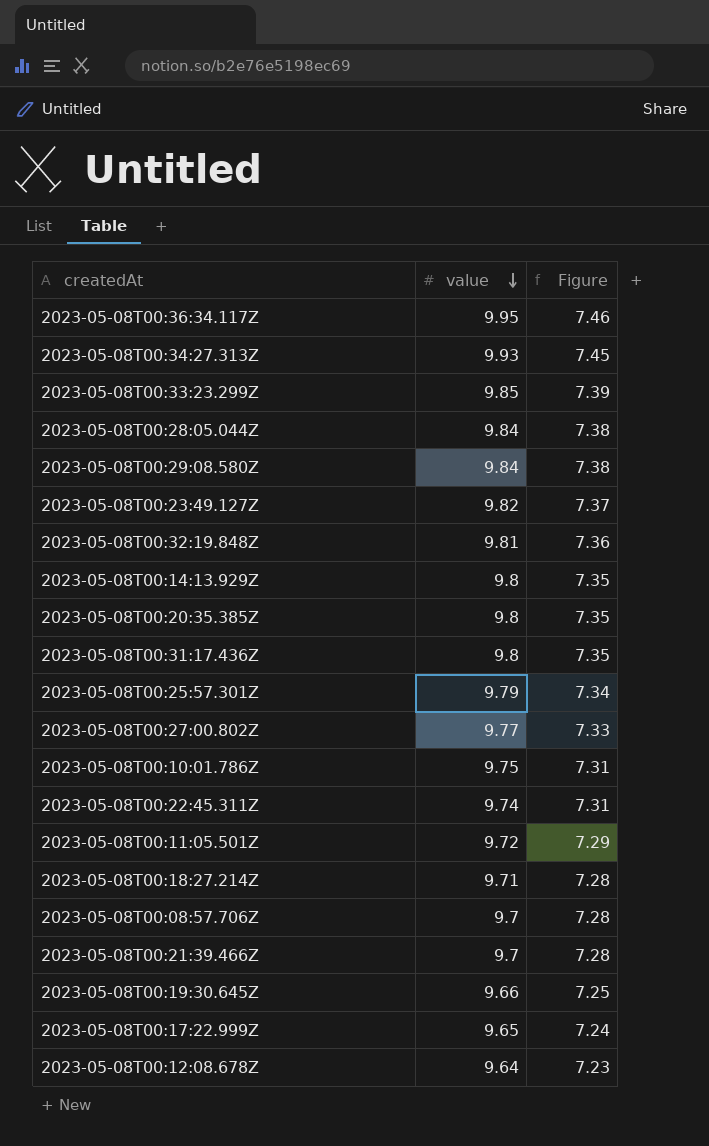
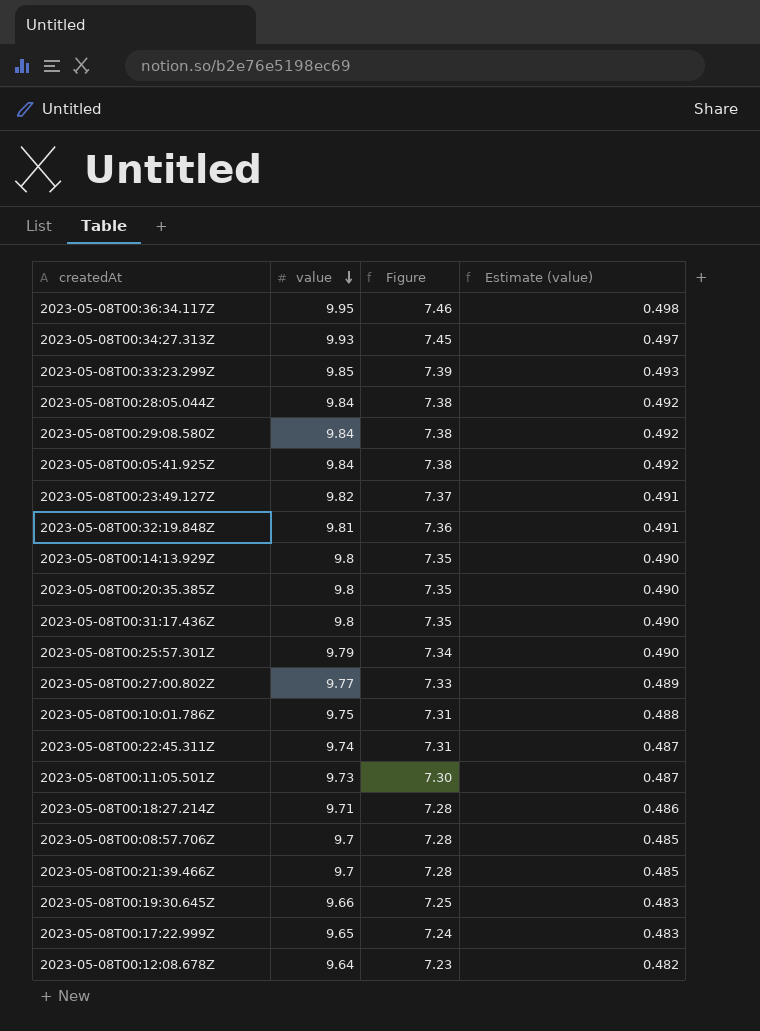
column Estimate (value) | formula: none -> [value] * 0.05
row 2023-05-08T00:05:41.925Z: none -> 9.84 | 7.38 | 0.492
2023-05-08T00:11:05.501Z | value: 9.72 -> 9.73
2023-05-08T00:11:05.501Z | Figure: 7.29 -> 7.30

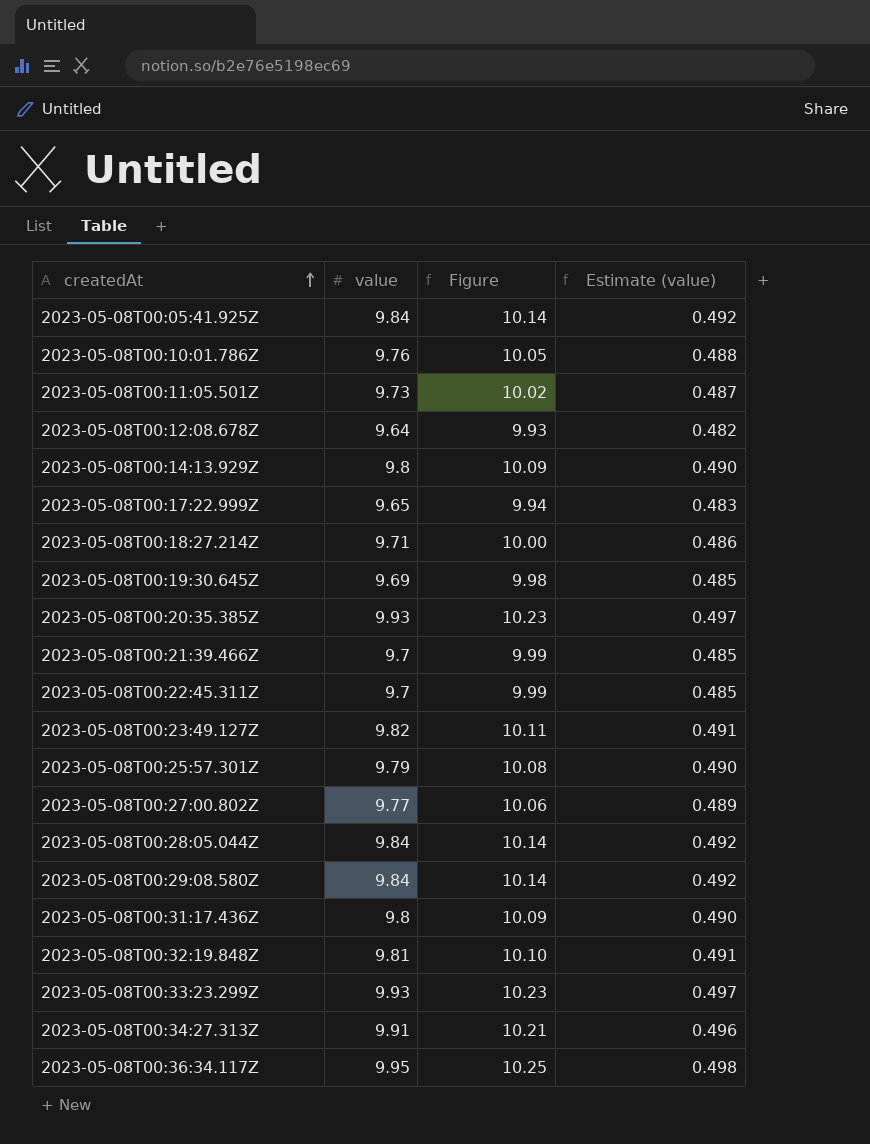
row order: value descending -> createdAt ascending
column Figure | formula: [value] * 0.75 -> [value] * 1.03
row 2023-05-08T00:08:57.706Z: 9.7 | 7.28 | 0.485 -> none
2023-05-08T00:10:01.786Z | value: 9.75 -> 9.76
2023-05-08T00:19:30.645Z | value: 9.66 -> 9.69
2023-05-08T00:19:30.645Z | Estimate (value): 0.483 -> 0.485
2023-05-08T00:20:35.385Z | value: 9.8 -> 9.93
2023-05-08T00:20:35.385Z | Estimate (value): 0.490 -> 0.497
2023-05-08T00:22:45.311Z | value: 9.74 -> 9.7
2023-05-08T00:22:45.311Z | Estimate (value): 0.487 -> 0.485
2023-05-08T00:33:23.299Z | value: 9.85 -> 9.93
2023-05-08T00:33:23.299Z | Estimate (value): 0.493 -> 0.497
2023-05-08T00:34:27.313Z | value: 9.93 -> 9.91
2023-05-08T00:34:27.313Z | Estimate (value): 0.497 -> 0.496

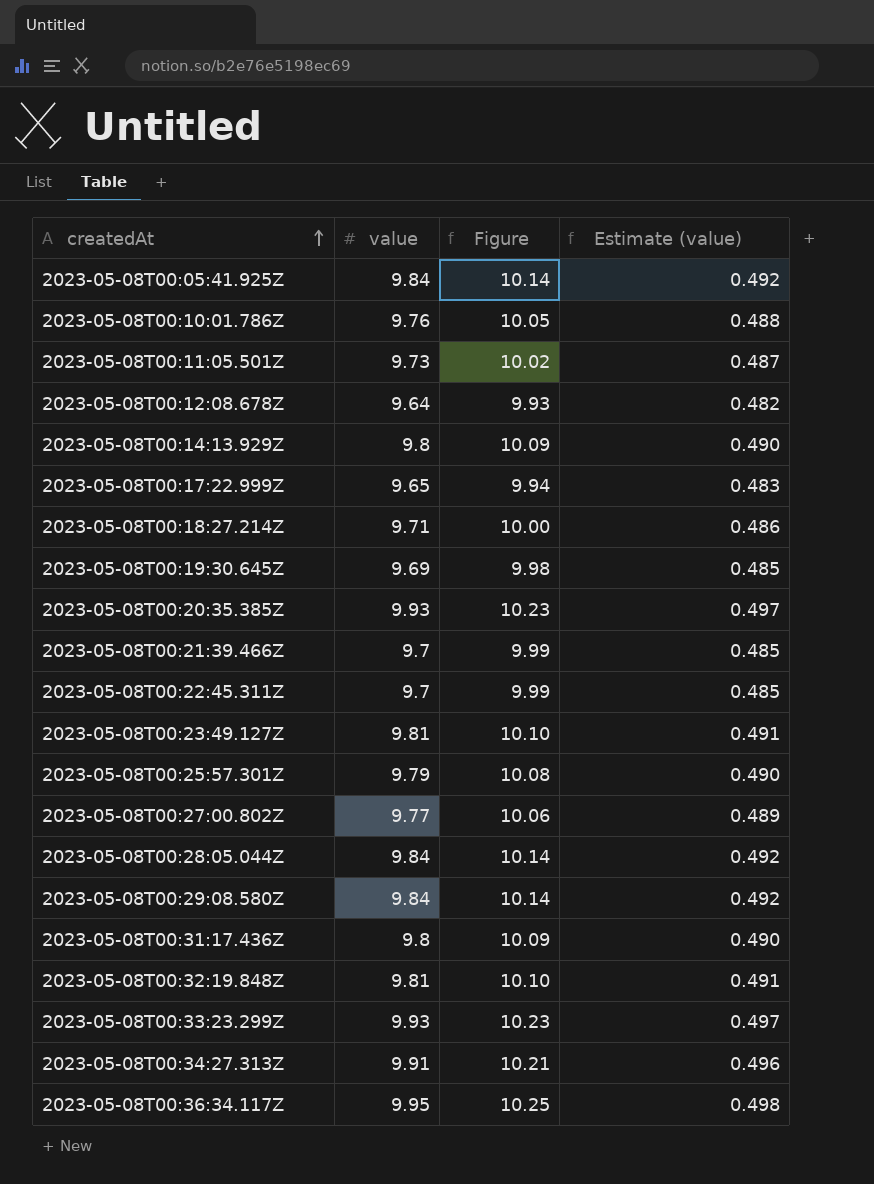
2023-05-08T00:23:49.127Z | value: 9.82 -> 9.81
2023-05-08T00:23:49.127Z | Figure: 10.11 -> 10.10

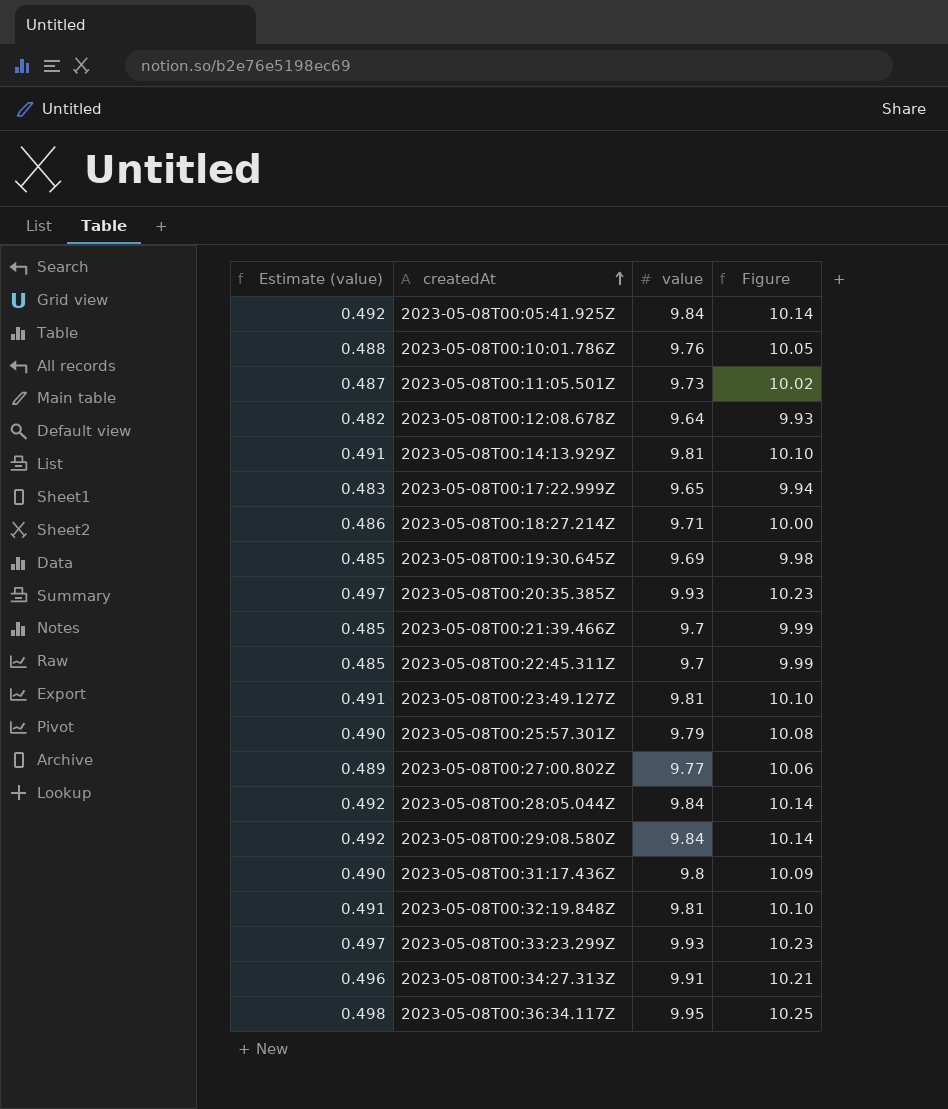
column Estimate (value) | position: 4 -> 1
2023-05-08T00:14:13.929Z | Estimate (value): 0.490 -> 0.491
2023-05-08T00:14:13.929Z | value: 9.8 -> 9.81
2023-05-08T00:14:13.929Z | Figure: 10.09 -> 10.10

